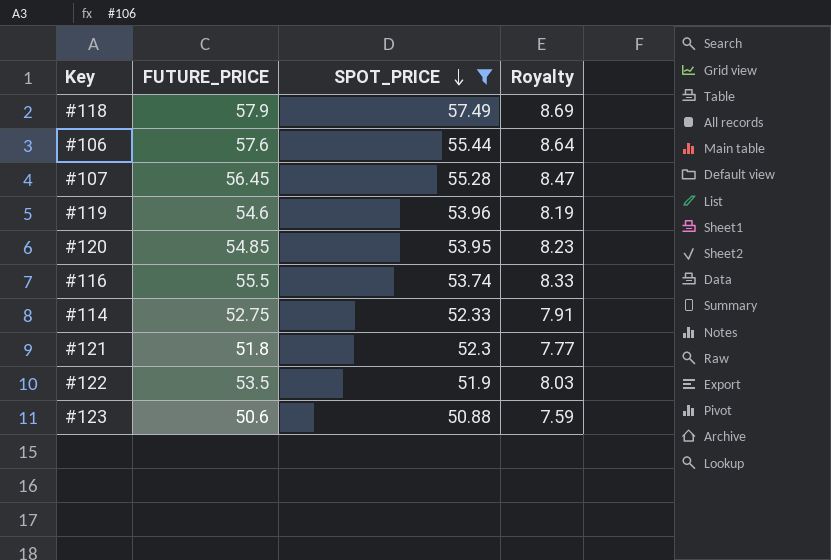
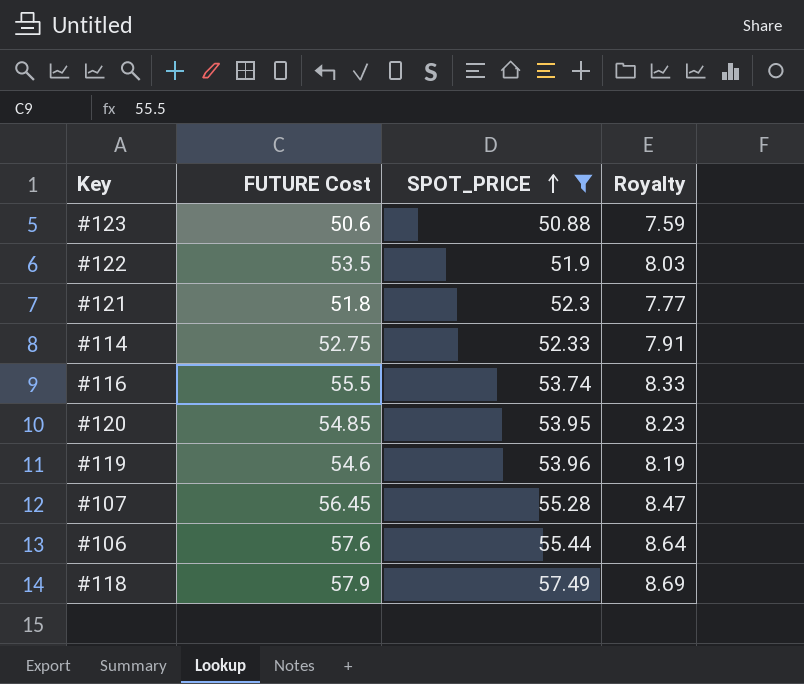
row order: SPOT_PRICE descending -> SPOT_PRICE ascending
column name: FUTURE_PRICE -> FUTURE Cost

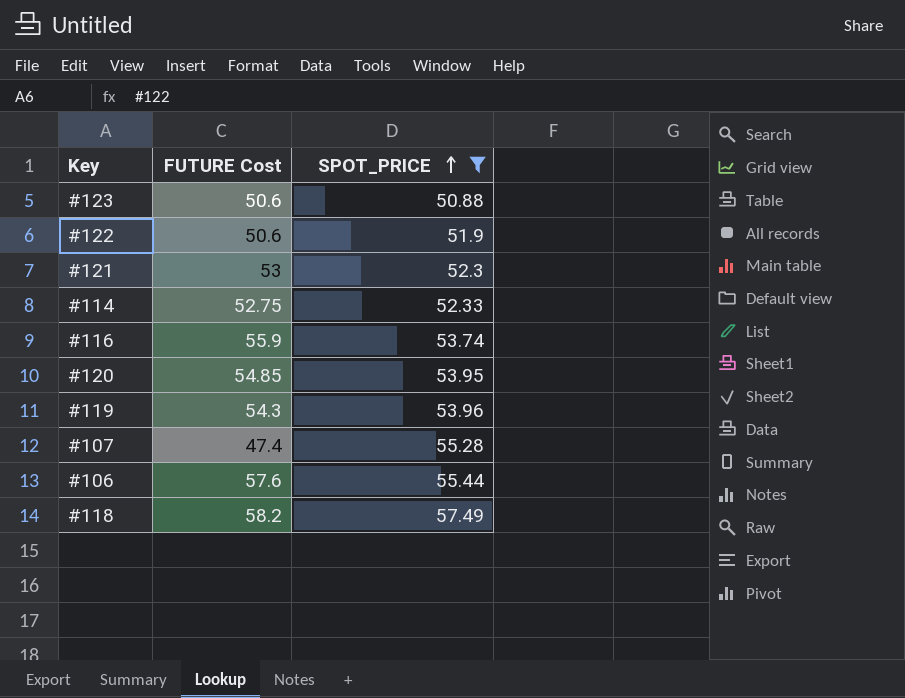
column Royalty | formula: [FUTURE Cost] * 0.15 -> none
#122 | FUTURE Cost: 53.5 -> 50.6
#121 | FUTURE Cost: 51.8 -> 53
#116 | FUTURE Cost: 55.5 -> 55.9
#119 | FUTURE Cost: 54.6 -> 54.3
#107 | FUTURE Cost: 56.45 -> 47.4
#118 | FUTURE Cost: 57.9 -> 58.2

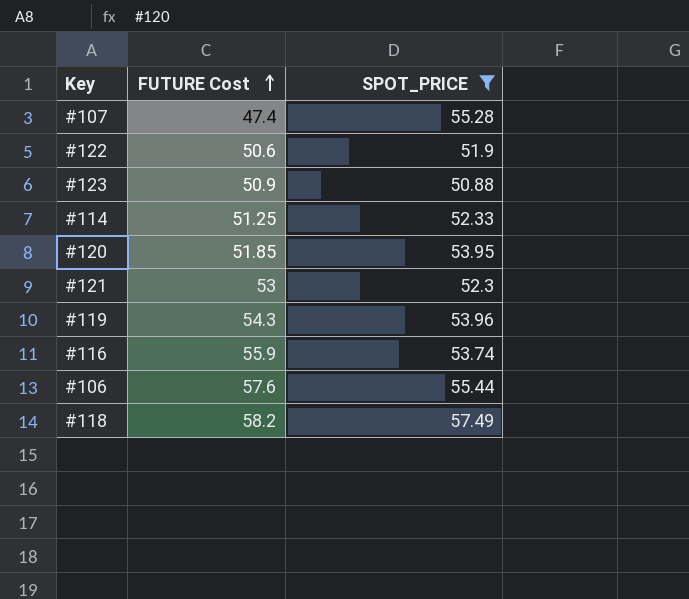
row order: SPOT_PRICE ascending -> FUTURE Cost ascending
#123 | FUTURE Cost: 50.6 -> 50.9
#114 | FUTURE Cost: 52.75 -> 51.25
#120 | FUTURE Cost: 54.85 -> 51.85

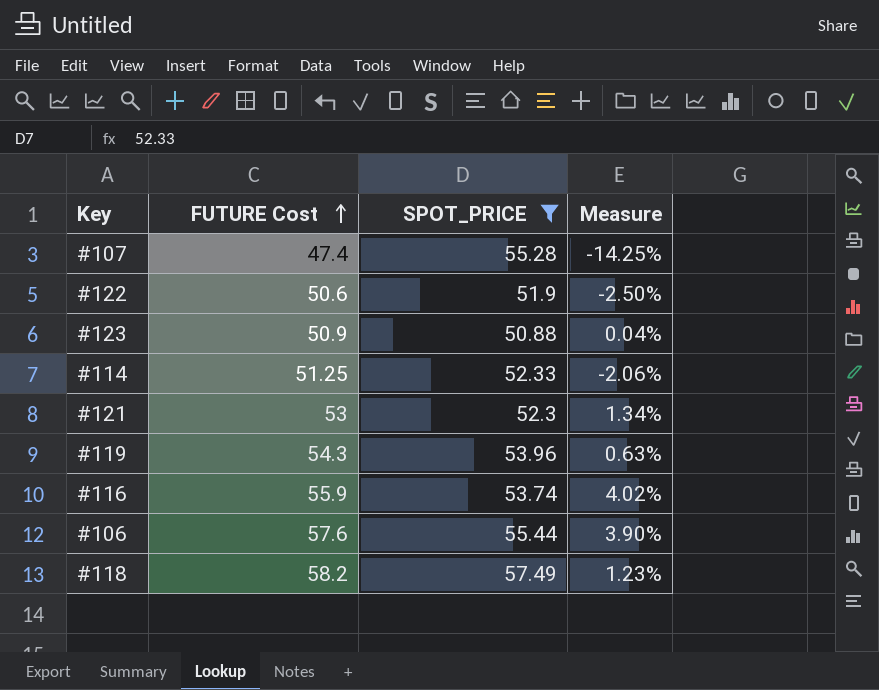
column Measure | formula: none -> ([FUTURE Cost] - [SPOT_PRICE]) / [SPOT_PRICE]
row #120: 51.85 | 53.95 -> none

